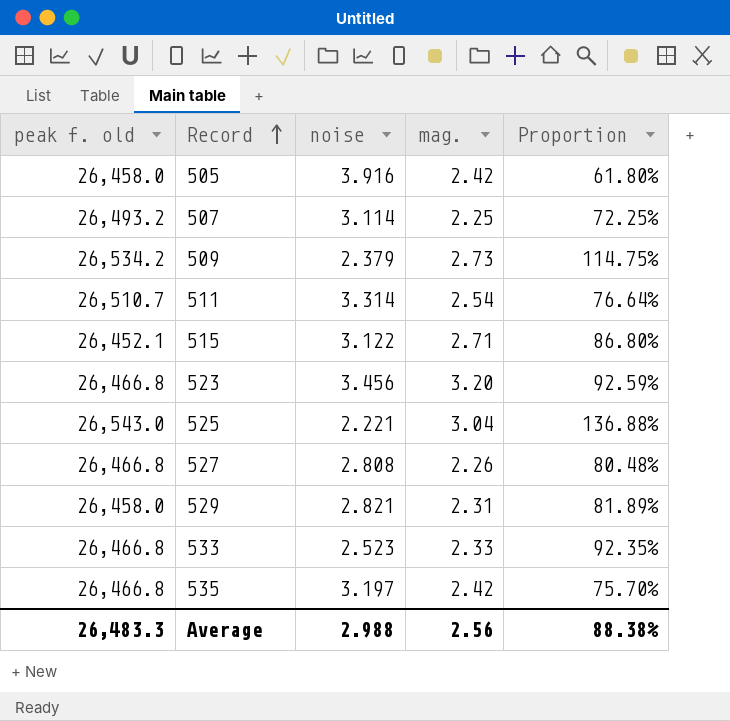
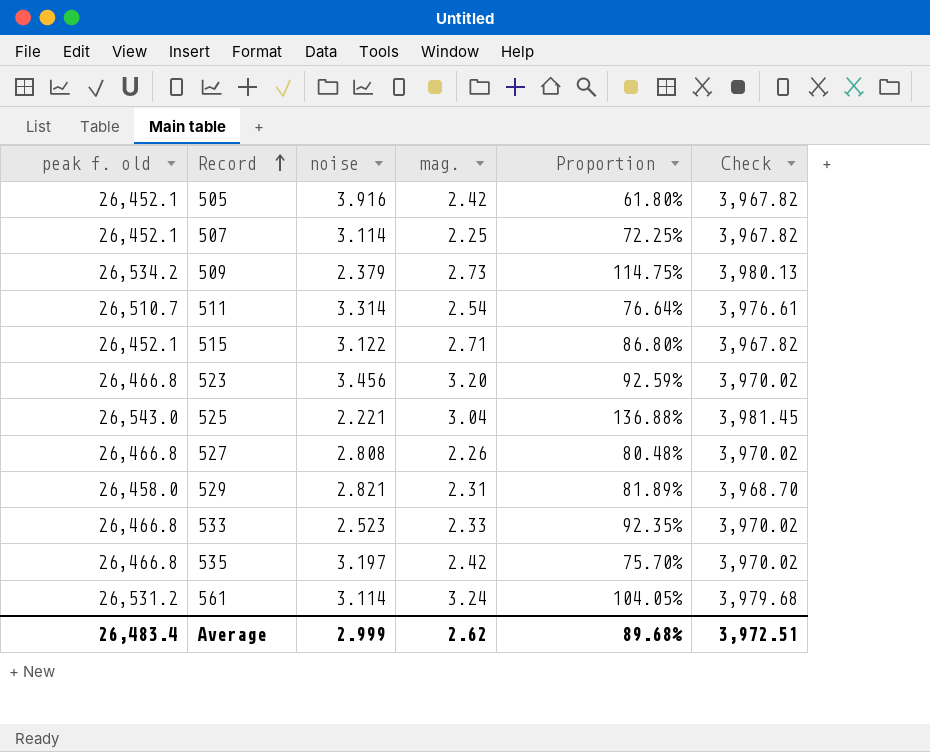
column Check | formula: none -> [peak f. old] * 0.15
505 | peak f. old: 26,458.0 -> 26,452.1
507 | peak f. old: 26,493.2 -> 26,452.1
row 561: none -> 26,531.2 | 3.114 | 3.24 | 104.05% | 3,979.68
Average | peak f. old: 26,483.3 -> 26,483.4
Average | noise: 2.988 -> 2.999
Average | mag.: 2.56 -> 2.62
Average | Proportion: 88.38% -> 89.68%

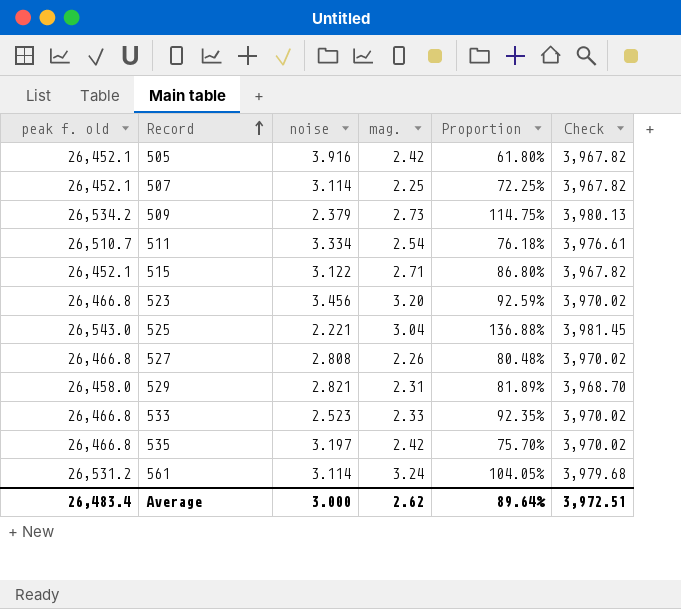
511 | noise: 3.314 -> 3.334
511 | Proportion: 76.64% -> 76.18%
Average | noise: 2.999 -> 3.000
Average | Proportion: 89.68% -> 89.64%

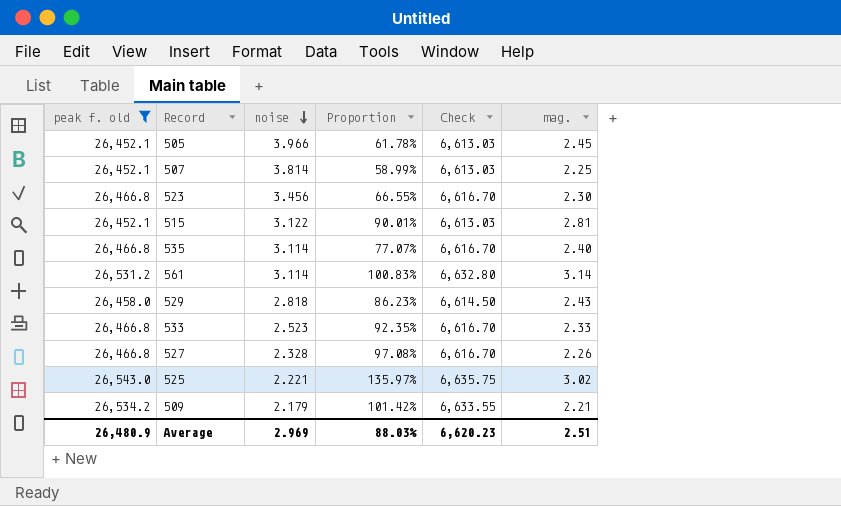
filter: none -> peak f. old != 26,510.7
row order: Record ascending -> noise descending
column Check | formula: [peak f. old] * 0.15 -> [peak f. old] * 0.25
column mag. | position: 4 -> 6
505 | noise: 3.916 -> 3.966
505 | Proportion: 61.80% -> 61.78%
505 | mag.: 2.42 -> 2.45
507 | noise: 3.114 -> 3.814
507 | Proportion: 72.25% -> 58.99%
523 | Proportion: 92.59% -> 66.55%
523 | mag.: 3.20 -> 2.30
515 | Proportion: 86.80% -> 90.01%
515 | mag.: 2.71 -> 2.81
535 | noise: 3.197 -> 3.114
535 | Proportion: 75.70% -> 77.07%
535 | mag.: 2.42 -> 2.40
561 | Proportion: 104.05% -> 100.83%
561 | mag.: 3.24 -> 3.14
529 | noise: 2.821 -> 2.818
529 | Proportion: 81.89% -> 86.23%
529 | mag.: 2.31 -> 2.43
527 | noise: 2.808 -> 2.328
527 | Proportion: 80.48% -> 97.08%
525 | Proportion: 136.88% -> 135.97%
525 | mag.: 3.04 -> 3.02
509 | noise: 2.379 -> 2.179
509 | Proportion: 114.75% -> 101.42%
509 | mag.: 2.73 -> 2.21
Average | peak f. old: 26,483.4 -> 26,480.9
Average | noise: 3.000 -> 2.969
Average | Proportion: 89.64% -> 88.03%
Average | Check: 3,972.51 -> 6,620.23
Average | mag.: 2.62 -> 2.51

